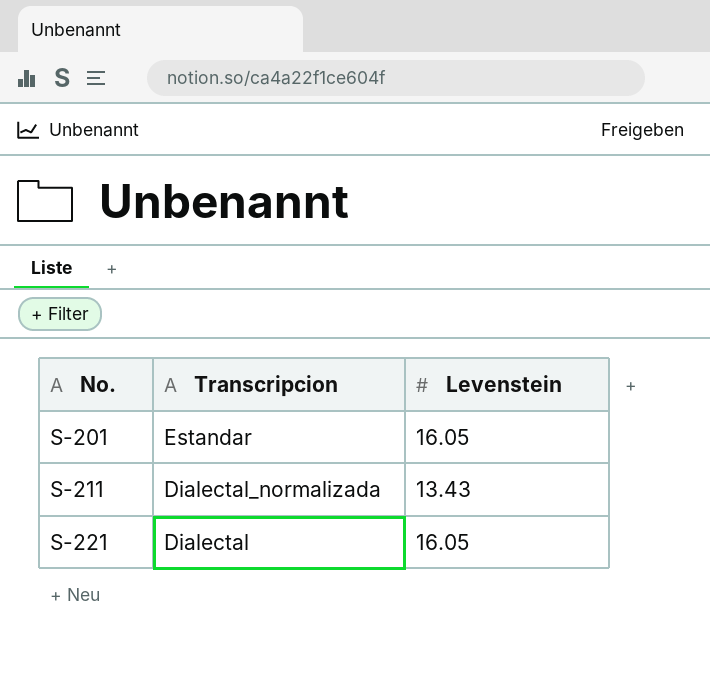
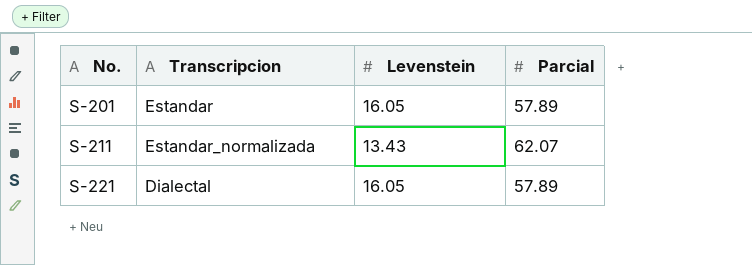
column Parcial | position: none -> 4
S-211 | Transcripcion: Dialectal_normalizada -> Estandar_normalizada

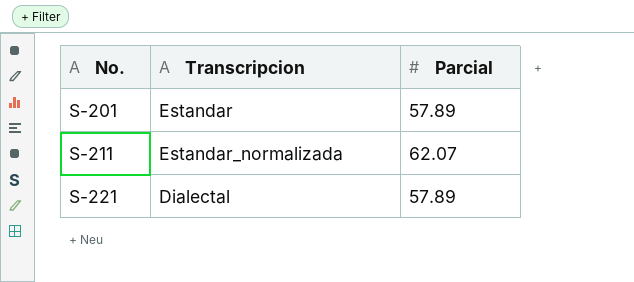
column Levenstein | position: 3 -> none

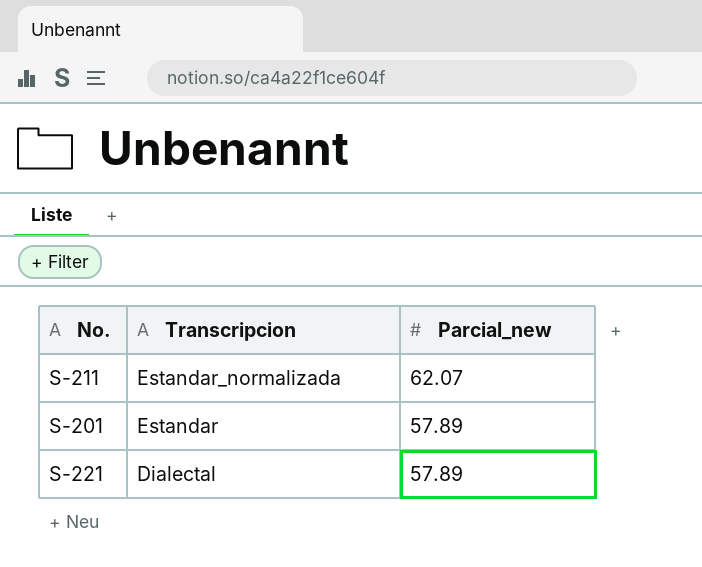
row order: No. ascending -> Transcripcion descending
column name: Parcial -> Parcial_new

